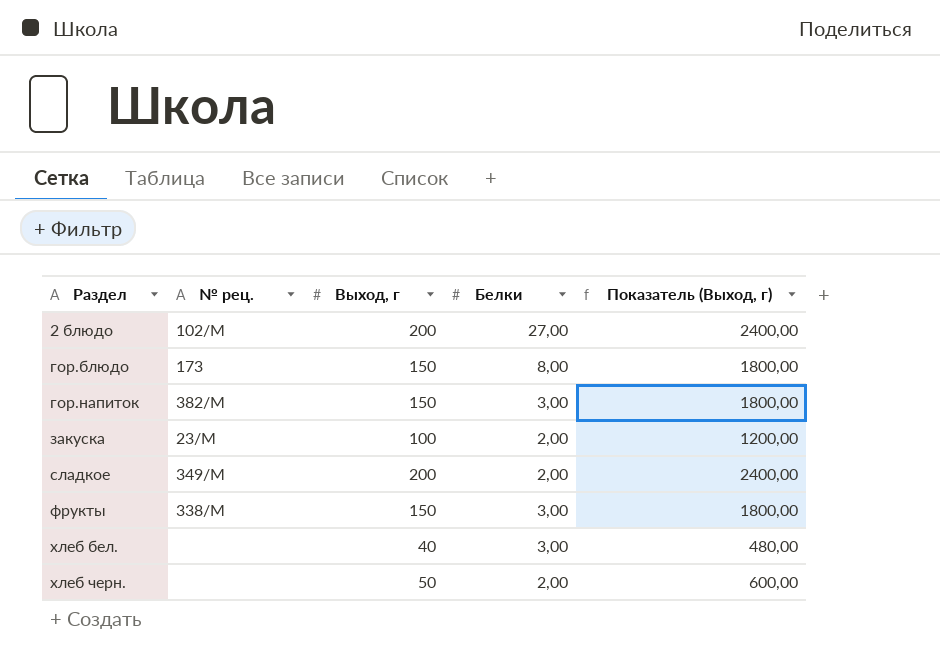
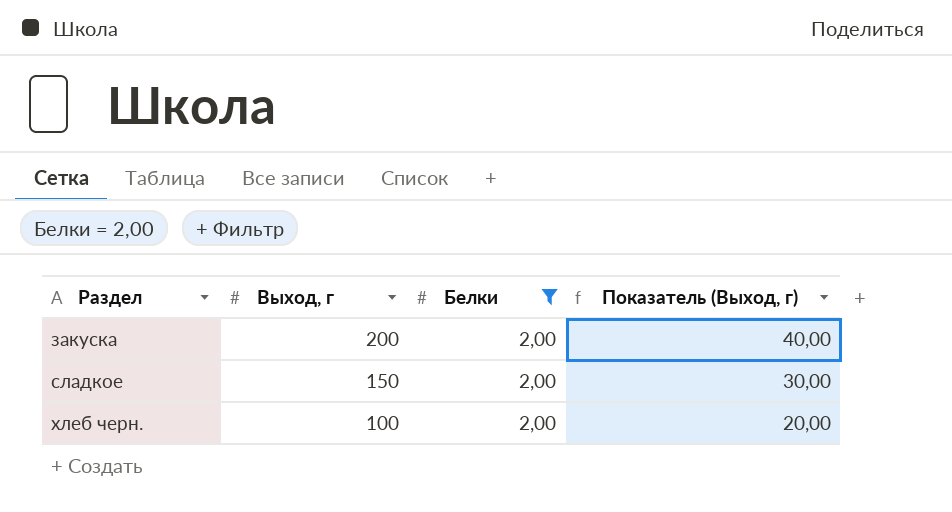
filter: none -> Белки = 2,00
column № рец. | position: 2 -> none
column Показатель (Выход, г) | formula: [Выход, г] * 12 -> [Выход, г] * 0,2
закуска | Выход, г: 100 -> 200
сладкое | Выход, г: 200 -> 150
хлеб черн. | Выход, г: 50 -> 100

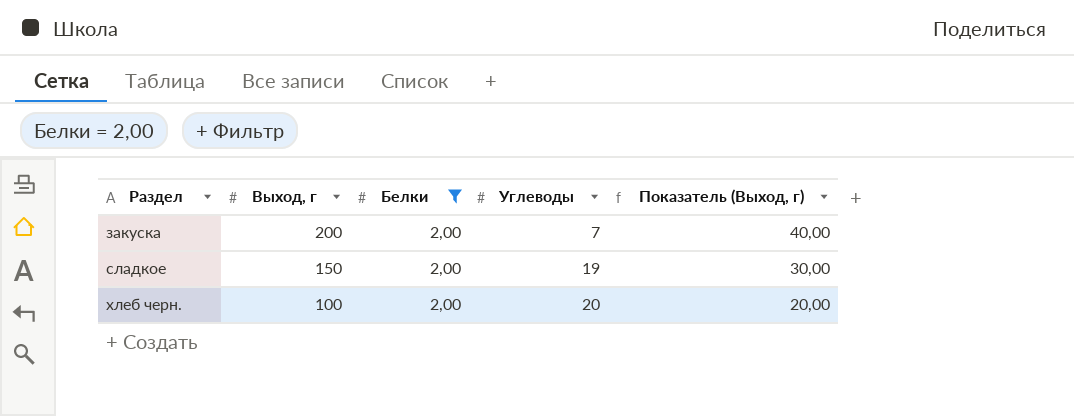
column Углеводы | position: none -> 4

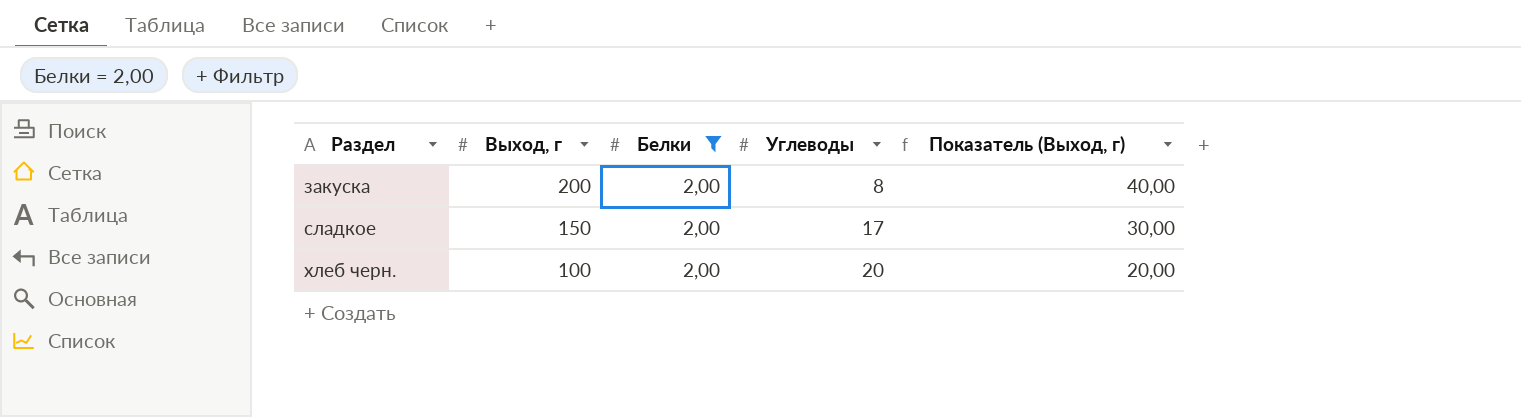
закуска | Углеводы: 7 -> 8
сладкое | Углеводы: 19 -> 17

